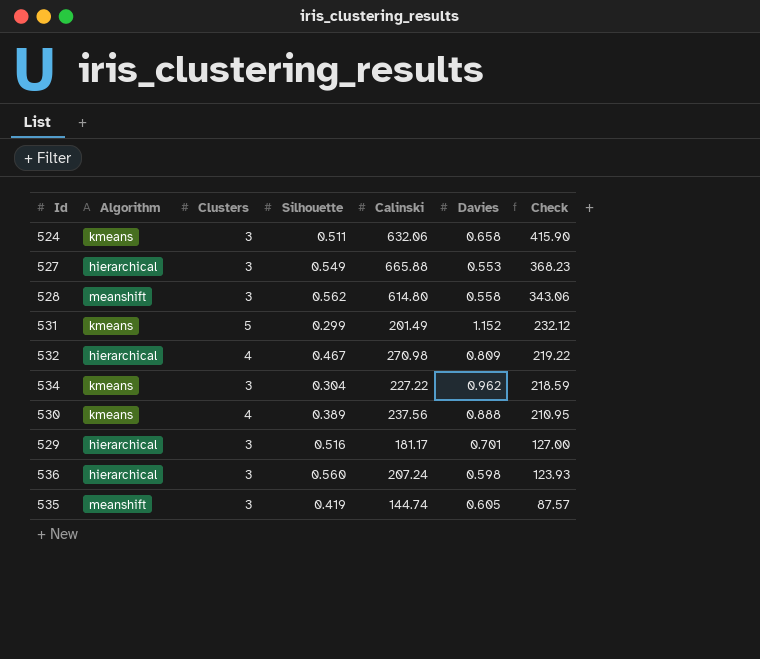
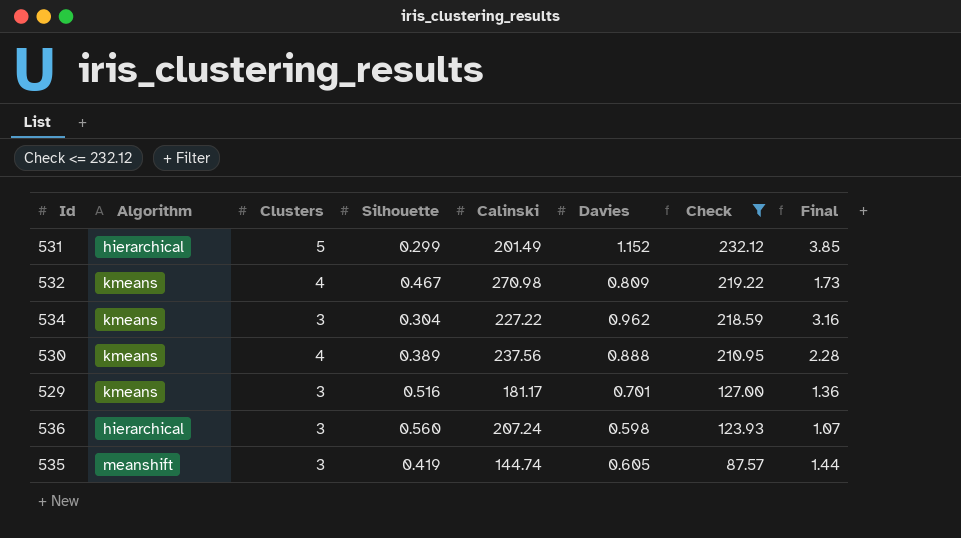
filter: none -> Check <= 232.12
column Final | formula: none -> [Davies] / [Silhouette]
531 | Algorithm: kmeans -> hierarchical
532 | Algorithm: hierarchical -> kmeans
529 | Algorithm: hierarchical -> kmeans

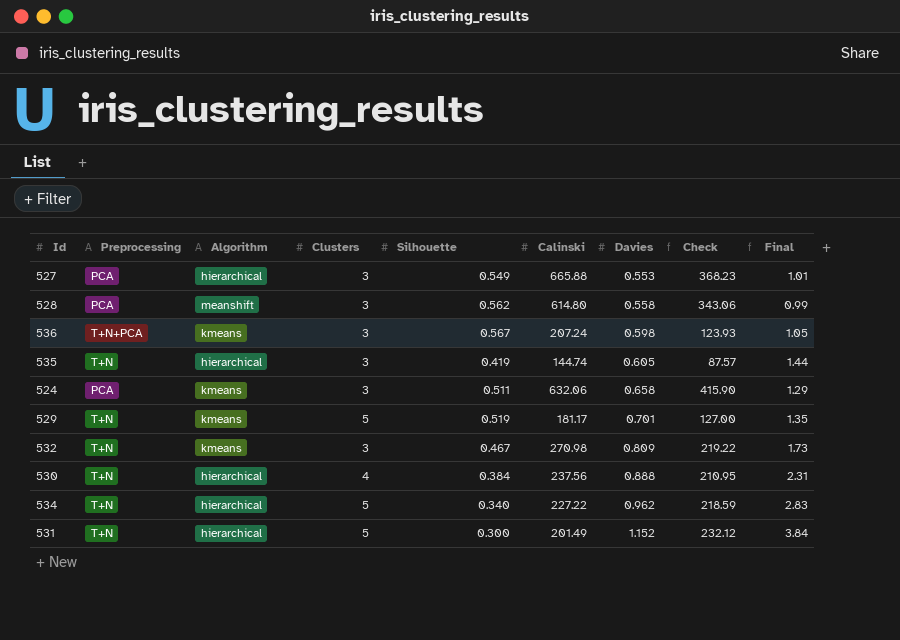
filter: Check <= 232.12 -> none
row order: Check descending -> Davies ascending
column Preprocessing | position: none -> 2
536 | Algorithm: hierarchical -> kmeans
536 | Silhouette: 0.560 -> 0.567
536 | Final: 1.07 -> 1.05
535 | Algorithm: meanshift -> hierarchical
529 | Clusters: 3 -> 5
529 | Silhouette: 0.516 -> 0.519
529 | Final: 1.36 -> 1.35
532 | Clusters: 4 -> 3
530 | Algorithm: kmeans -> hierarchical
530 | Silhouette: 0.389 -> 0.384
530 | Final: 2.28 -> 2.31
534 | Algorithm: kmeans -> hierarchical
534 | Clusters: 3 -> 5
534 | Silhouette: 0.304 -> 0.340
534 | Final: 3.16 -> 2.83
531 | Silhouette: 0.299 -> 0.300
531 | Final: 3.85 -> 3.84

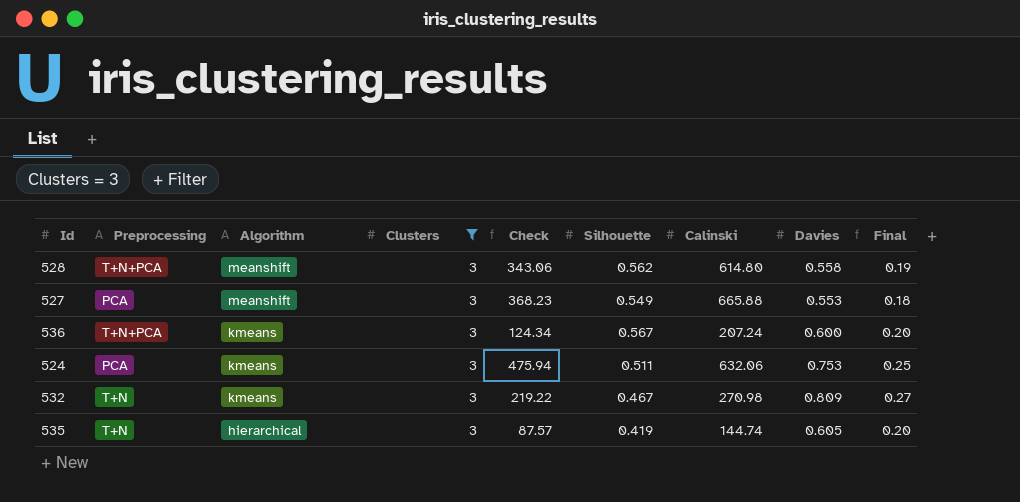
filter: none -> Clusters = 3
row order: Davies ascending -> Algorithm descending
column Check | position: 8 -> 5
column Final | formula: [Davies] / [Silhouette] -> [Davies] / [Clusters]
528 | Preprocessing: PCA -> T+N+PCA
527 | Algorithm: hierarchical -> meanshift
536 | Check: 123.93 -> 124.34
536 | Davies: 0.598 -> 0.600
524 | Check: 415.90 -> 475.94
524 | Davies: 0.658 -> 0.753

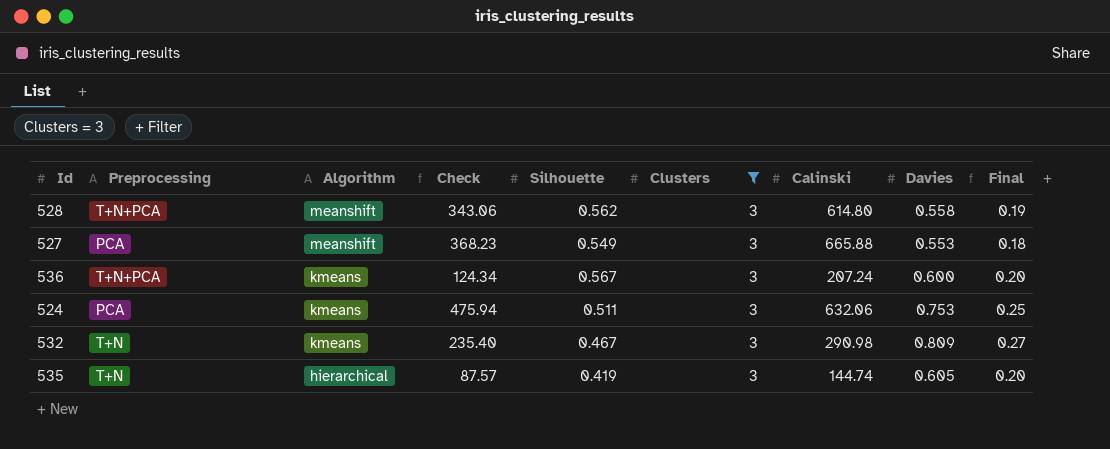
column Clusters | position: 4 -> 6
532 | Check: 219.22 -> 235.40
532 | Calinski: 270.98 -> 290.98

